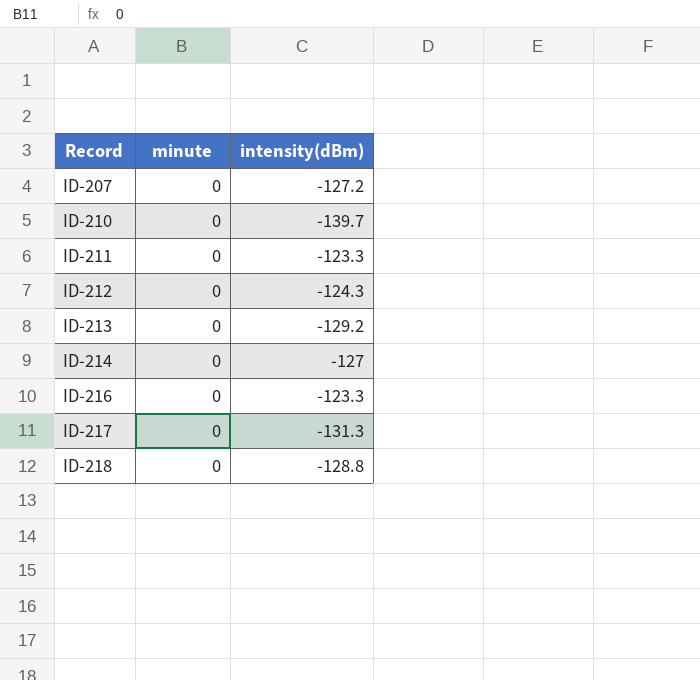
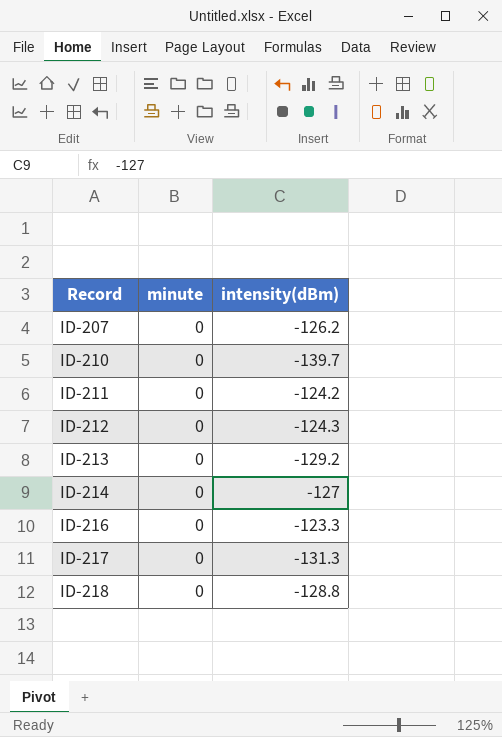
ID-207 | intensity(dBm): -127.2 -> -126.2
ID-211 | intensity(dBm): -123.3 -> -124.2

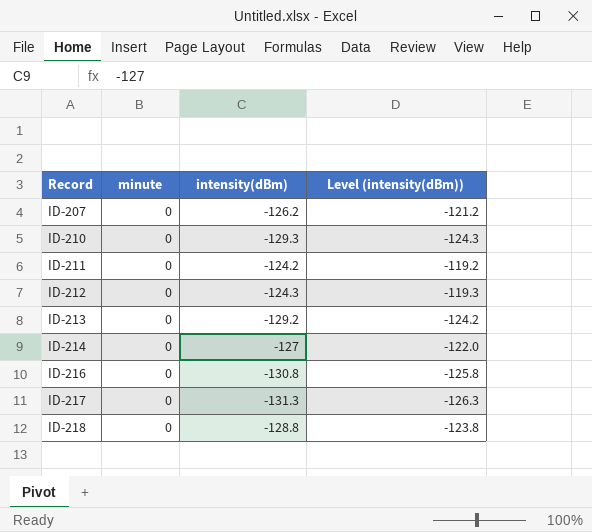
column Level (intensity(dBm)) | formula: none -> [intensity(dBm)] + 5
ID-210 | intensity(dBm): -139.7 -> -129.3
ID-216 | intensity(dBm): -123.3 -> -130.8

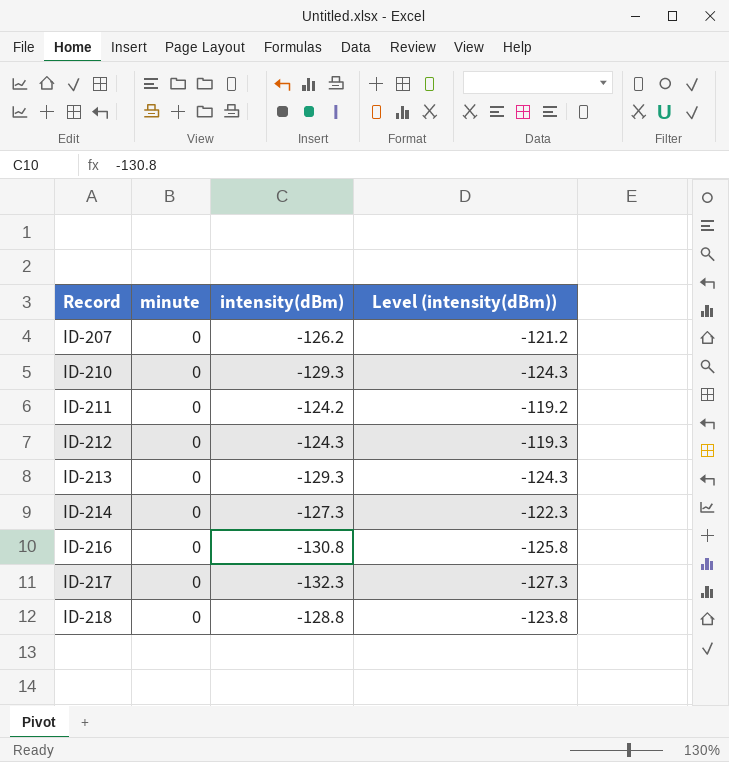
ID-213 | intensity(dBm): -129.2 -> -129.3
ID-213 | Level (intensity(dBm)): -124.2 -> -124.3
ID-214 | intensity(dBm): -127 -> -127.3
ID-214 | Level (intensity(dBm)): -122.0 -> -122.3
ID-217 | intensity(dBm): -131.3 -> -132.3
ID-217 | Level (intensity(dBm)): -126.3 -> -127.3

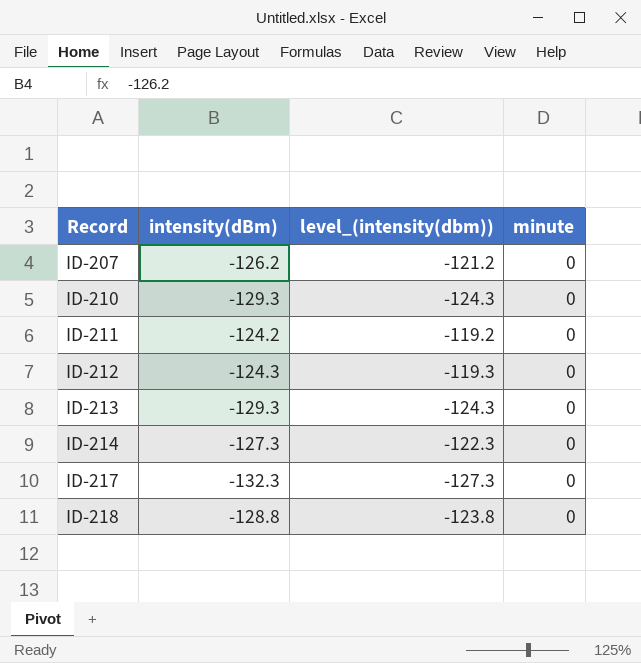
column name: Level (intensity(dBm)) -> level_(intensity(dbm))
column minute | position: 2 -> 4
row ID-216: 0 | -130.8 | -125.8 -> none

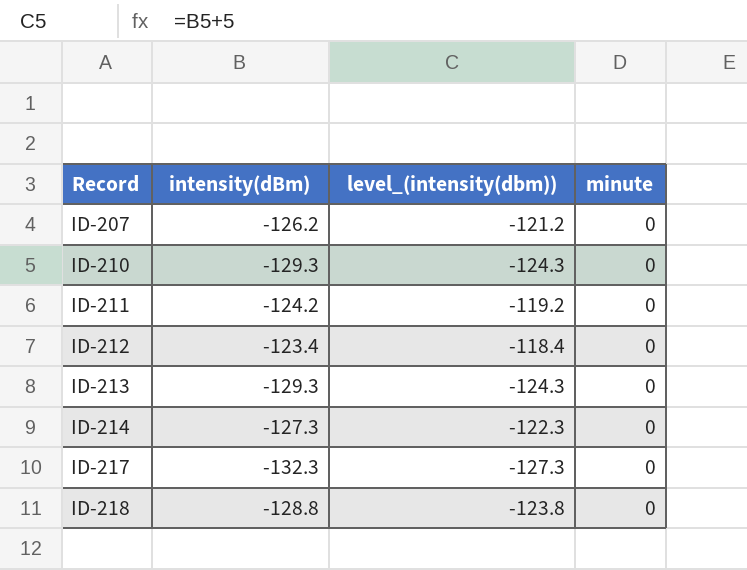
ID-212 | intensity(dBm): -124.3 -> -123.4
ID-212 | level_(intensity(dbm)): -119.3 -> -118.4

